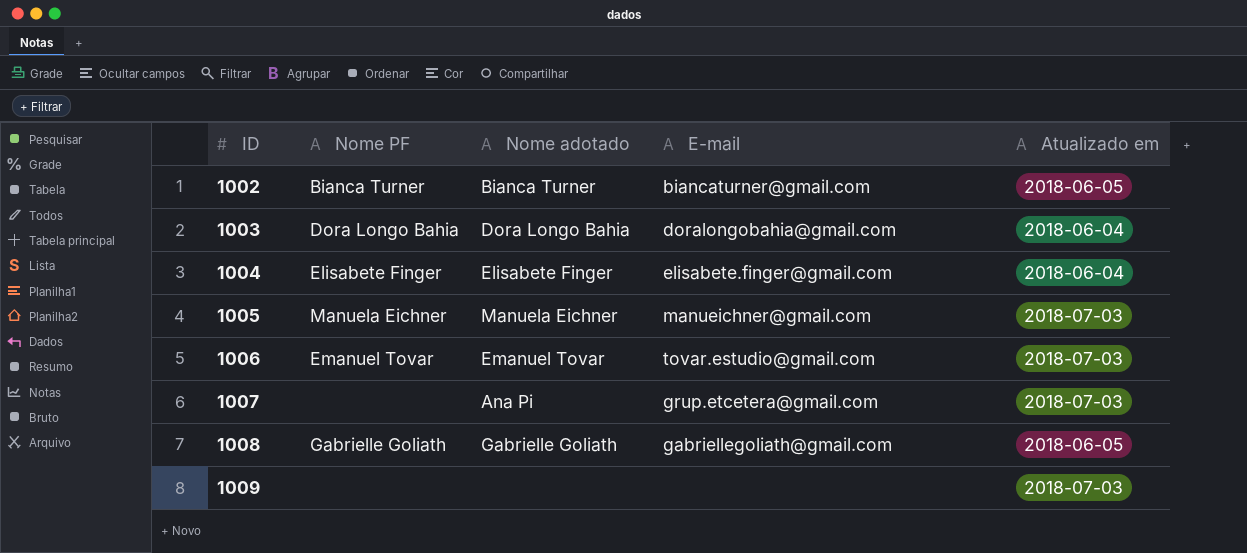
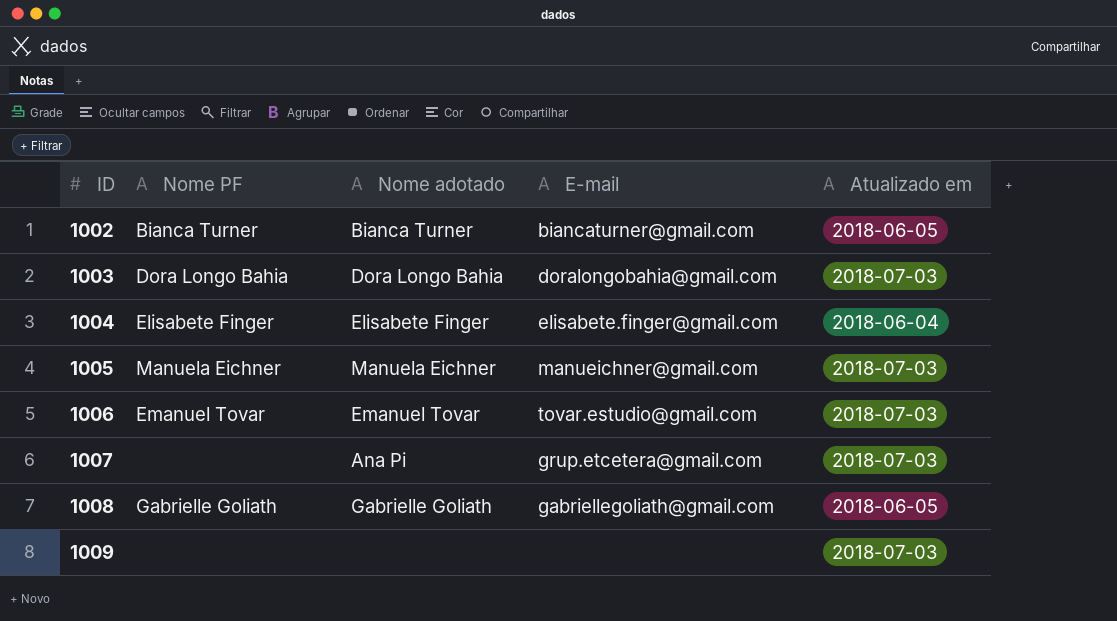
1003 | Atualizado em: 2018-06-04 -> 2018-07-03

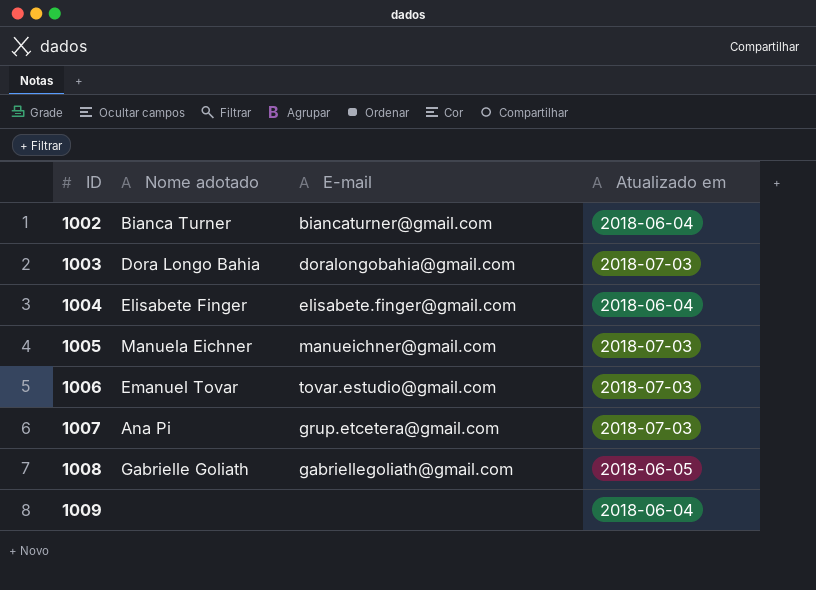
column Nome PF | position: 2 -> none
1002 | Atualizado em: 2018-06-05 -> 2018-06-04
1009 | Atualizado em: 2018-07-03 -> 2018-06-04

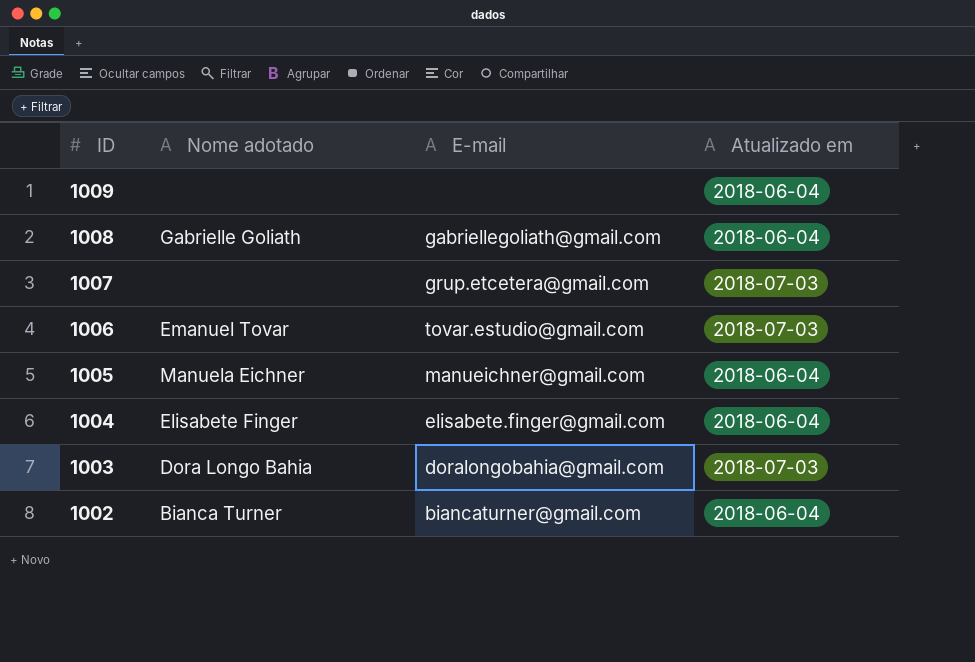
row order: ID ascending -> ID descending
1008 | Atualizado em: 2018-06-05 -> 2018-06-04
1007 | Nome adotado: Ana Pi -> none
1005 | Atualizado em: 2018-07-03 -> 2018-06-04

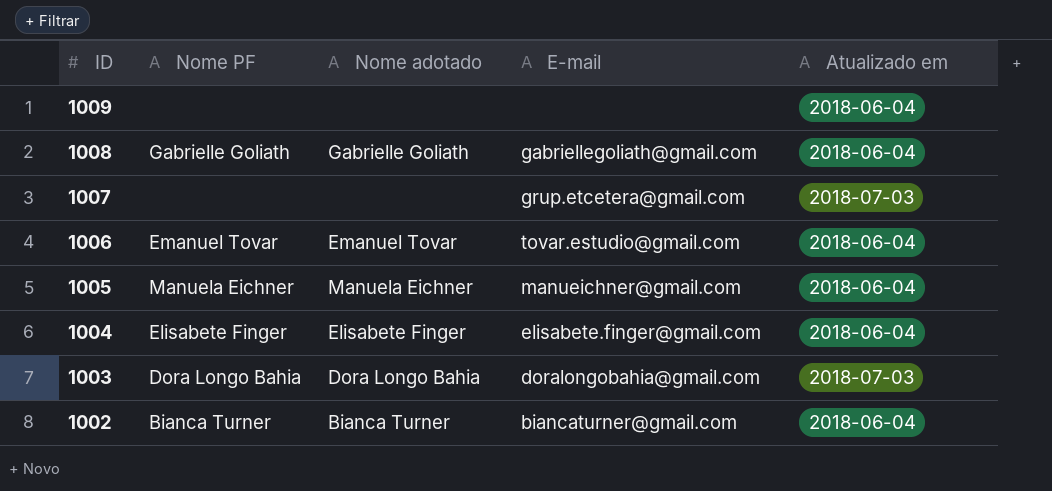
column Nome PF | position: none -> 2
1006 | Atualizado em: 2018-07-03 -> 2018-06-04

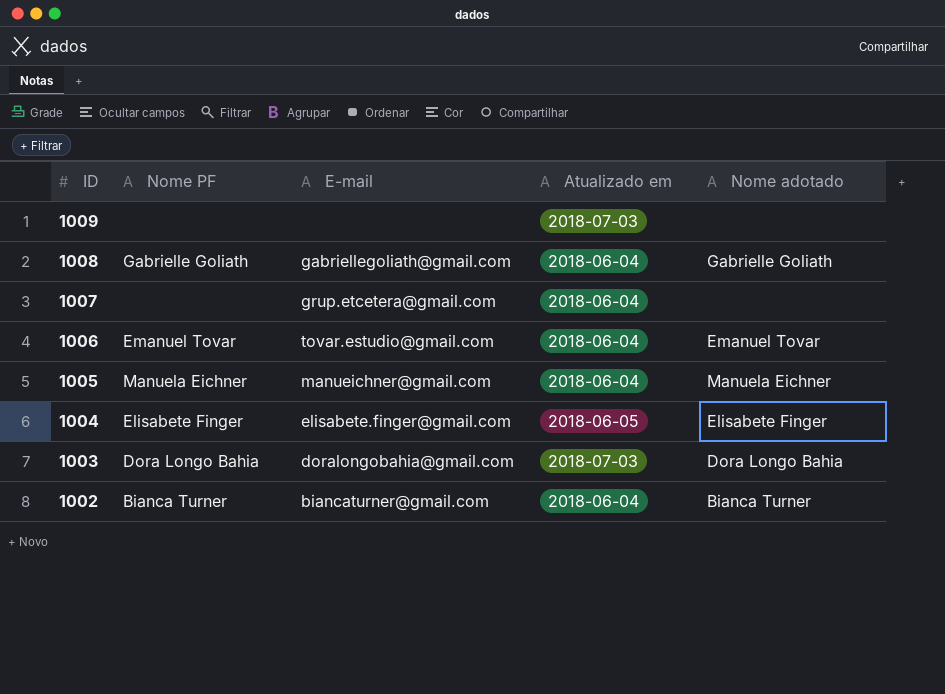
column Nome adotado | position: 3 -> 5
1009 | Atualizado em: 2018-06-04 -> 2018-07-03
1007 | Atualizado em: 2018-07-03 -> 2018-06-04
1004 | Atualizado em: 2018-06-04 -> 2018-06-05

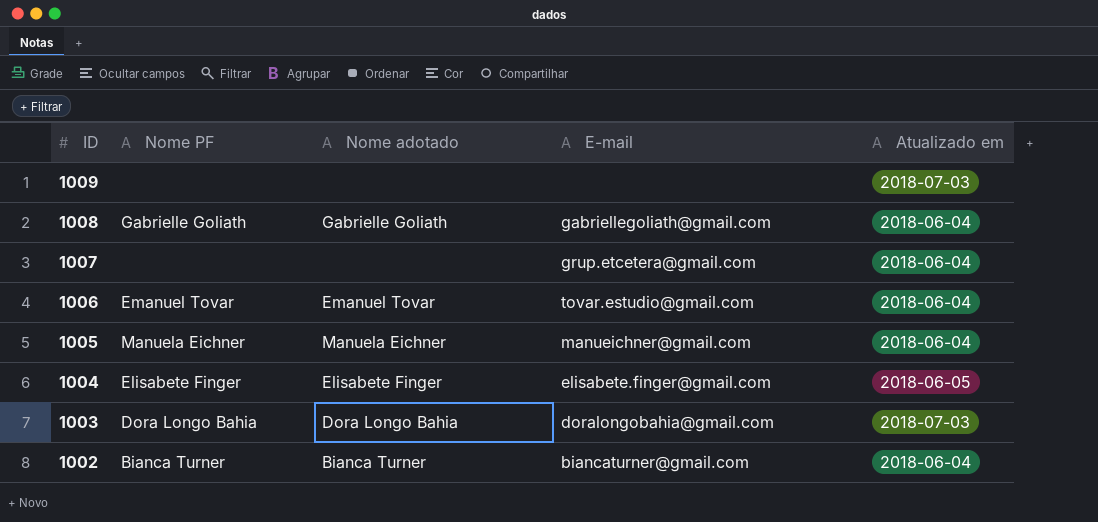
column Nome adotado | position: 5 -> 3

